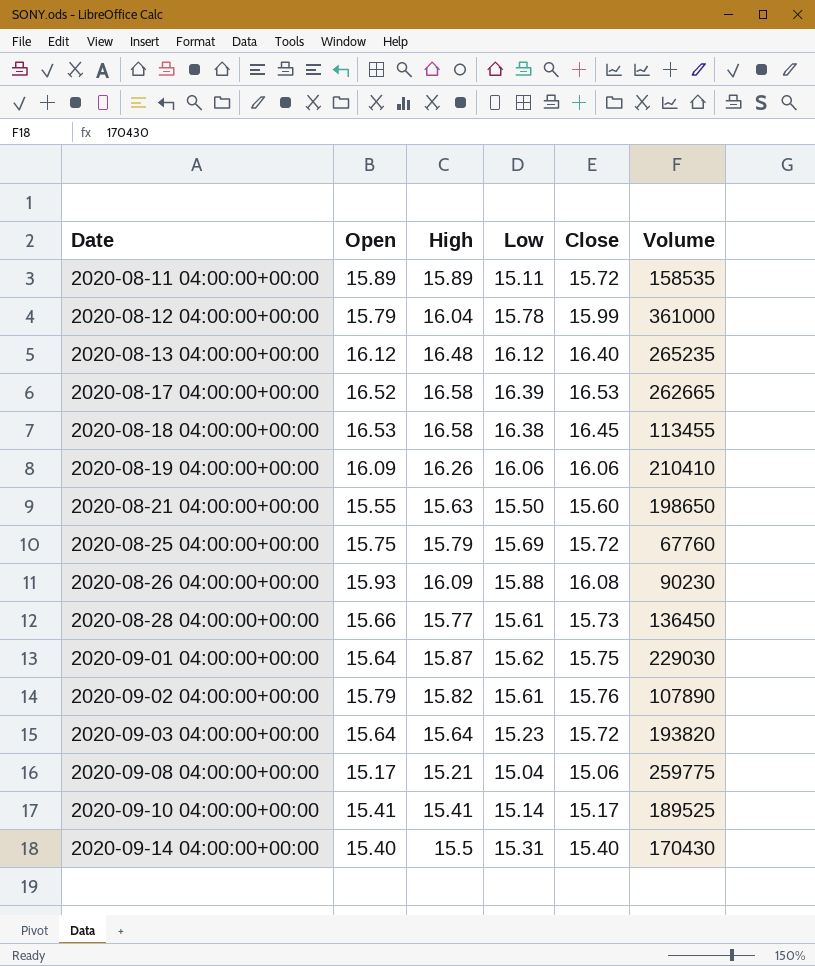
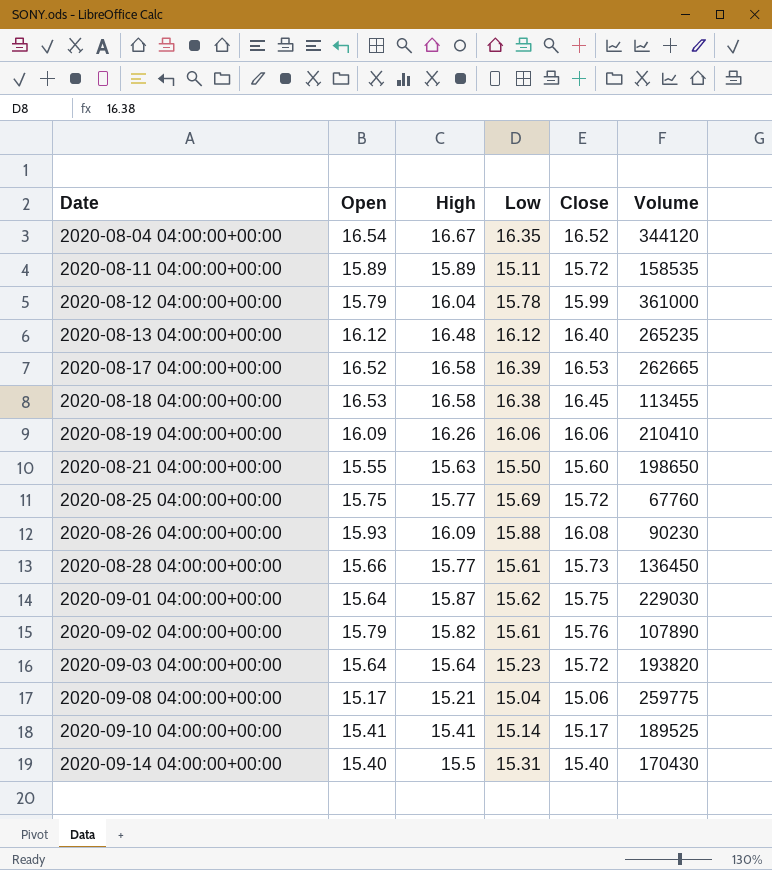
row 2020-08-04 04:00:00+00:00: none -> 16.54 | 16.67 | 16.35 | 16.52 | 344120
2020-08-25 04:00:00+00:00 | High: 15.79 -> 15.77

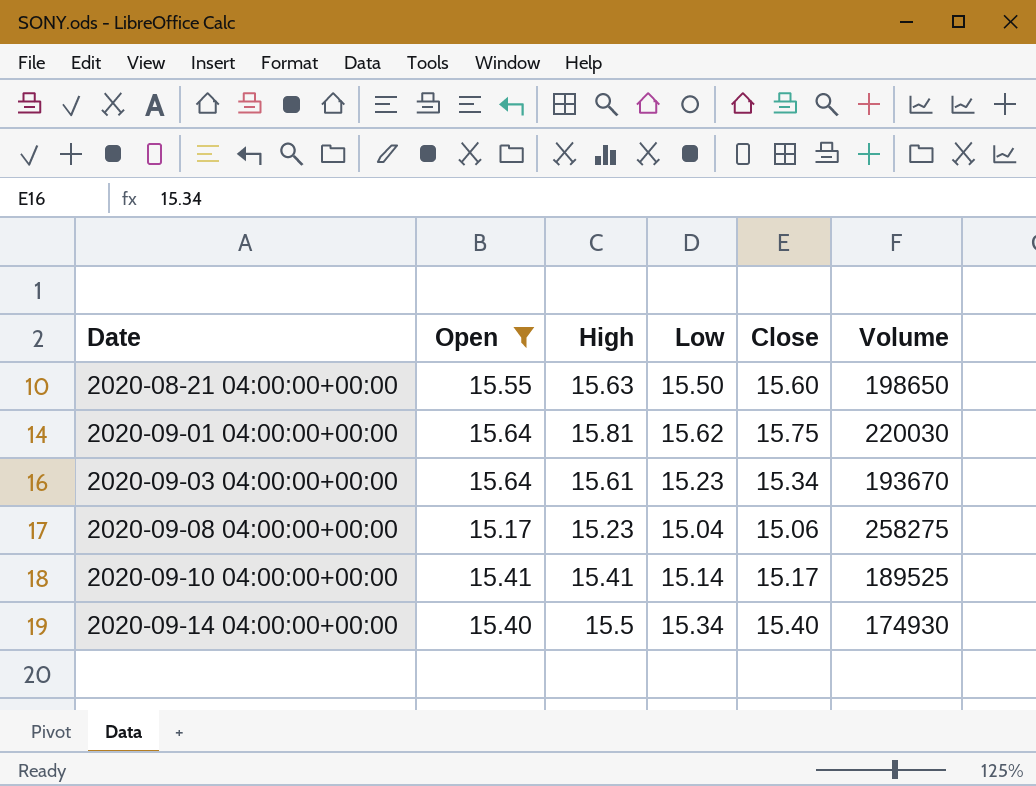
filter: none -> Open <= 15.64
2020-09-01 04:00:00+00:00 | High: 15.87 -> 15.81
2020-09-01 04:00:00+00:00 | Volume: 229030 -> 220030
2020-09-03 04:00:00+00:00 | High: 15.64 -> 15.61
2020-09-03 04:00:00+00:00 | Close: 15.72 -> 15.34
2020-09-03 04:00:00+00:00 | Volume: 193820 -> 193670
2020-09-08 04:00:00+00:00 | High: 15.21 -> 15.23
2020-09-08 04:00:00+00:00 | Volume: 259775 -> 258275
2020-09-14 04:00:00+00:00 | Low: 15.31 -> 15.34
2020-09-14 04:00:00+00:00 | Volume: 170430 -> 174930

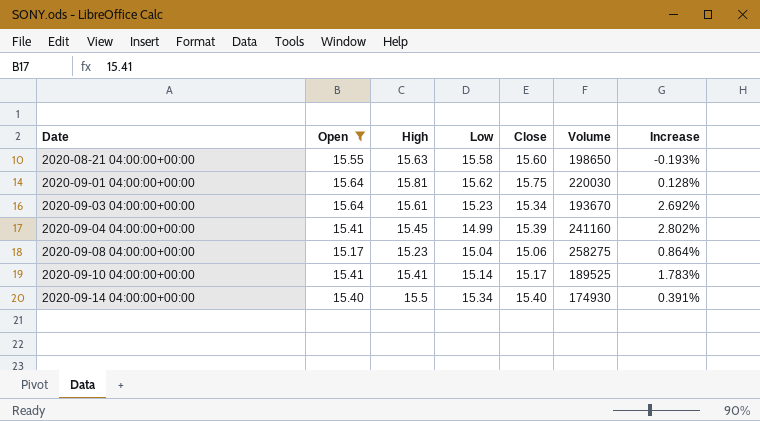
column Increase | formula: none -> ([Open] - [Low]) / [Low]
2020-08-21 04:00:00+00:00 | Low: 15.50 -> 15.58
row 2020-09-04 04:00:00+00:00: none -> 15.41 | 15.45 | 14.99 | 15.39 | 241160 | 2.802%

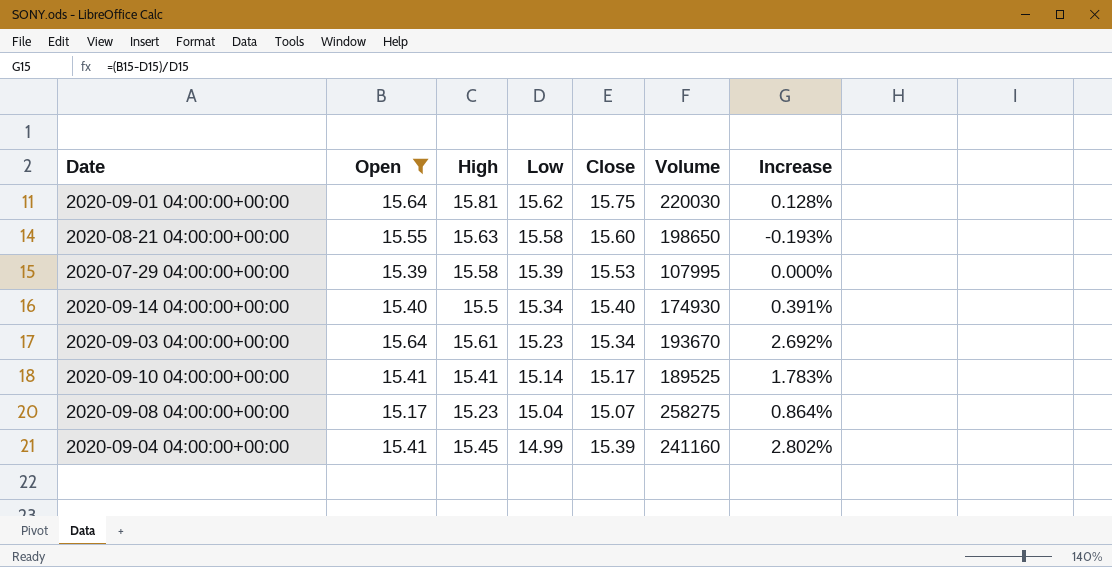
row order: Date ascending -> Low descending
row 2020-07-29 04:00:00+00:00: none -> 15.39 | 15.58 | 15.39 | 15.53 | 107995 | 0.000%
2020-09-08 04:00:00+00:00 | Close: 15.06 -> 15.07

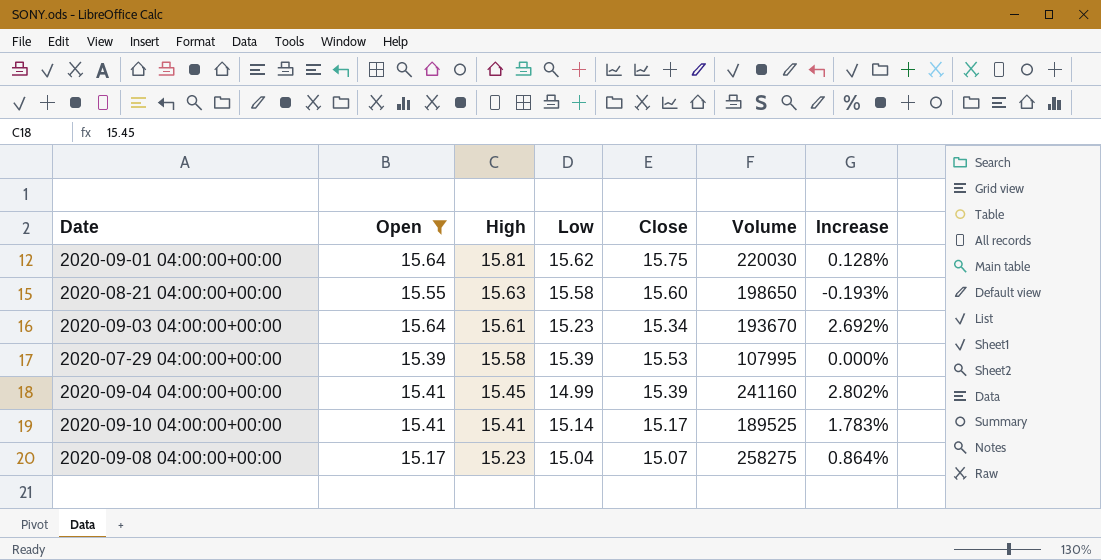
row order: Low descending -> High descending
row 2020-09-14 04:00:00+00:00: 15.40 | 15.5 | 15.34 | 15.40 | 174930 | 0.391% -> none

